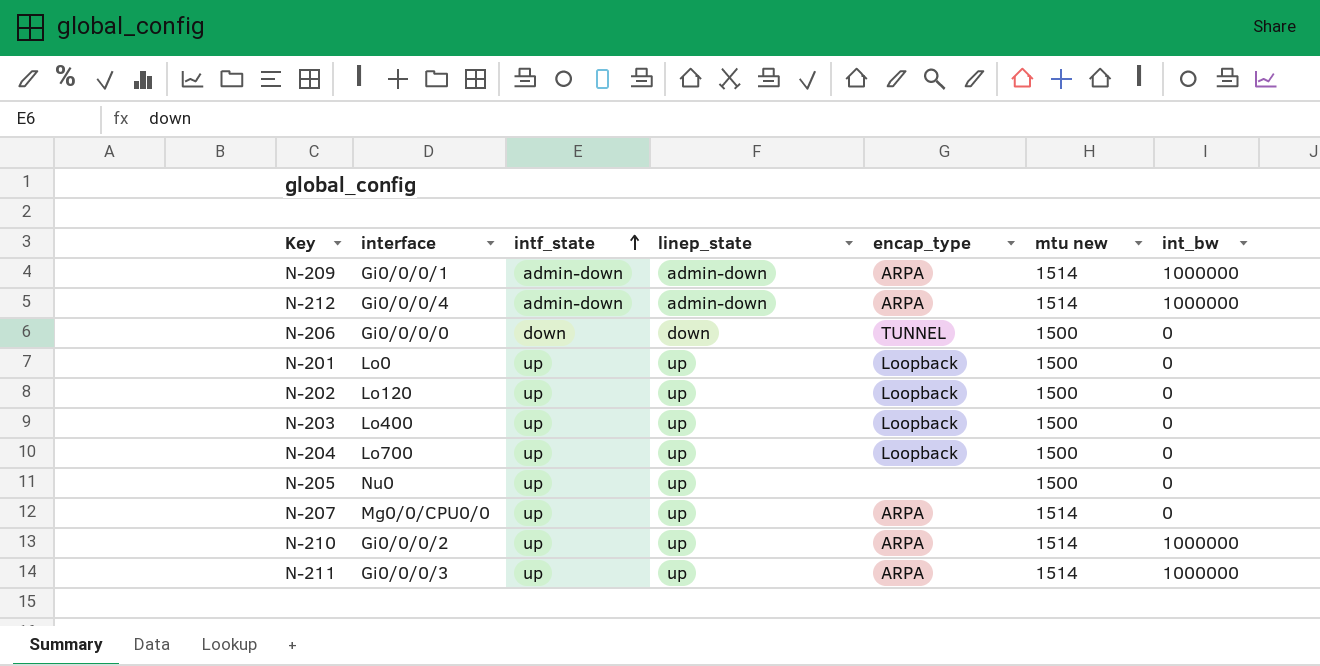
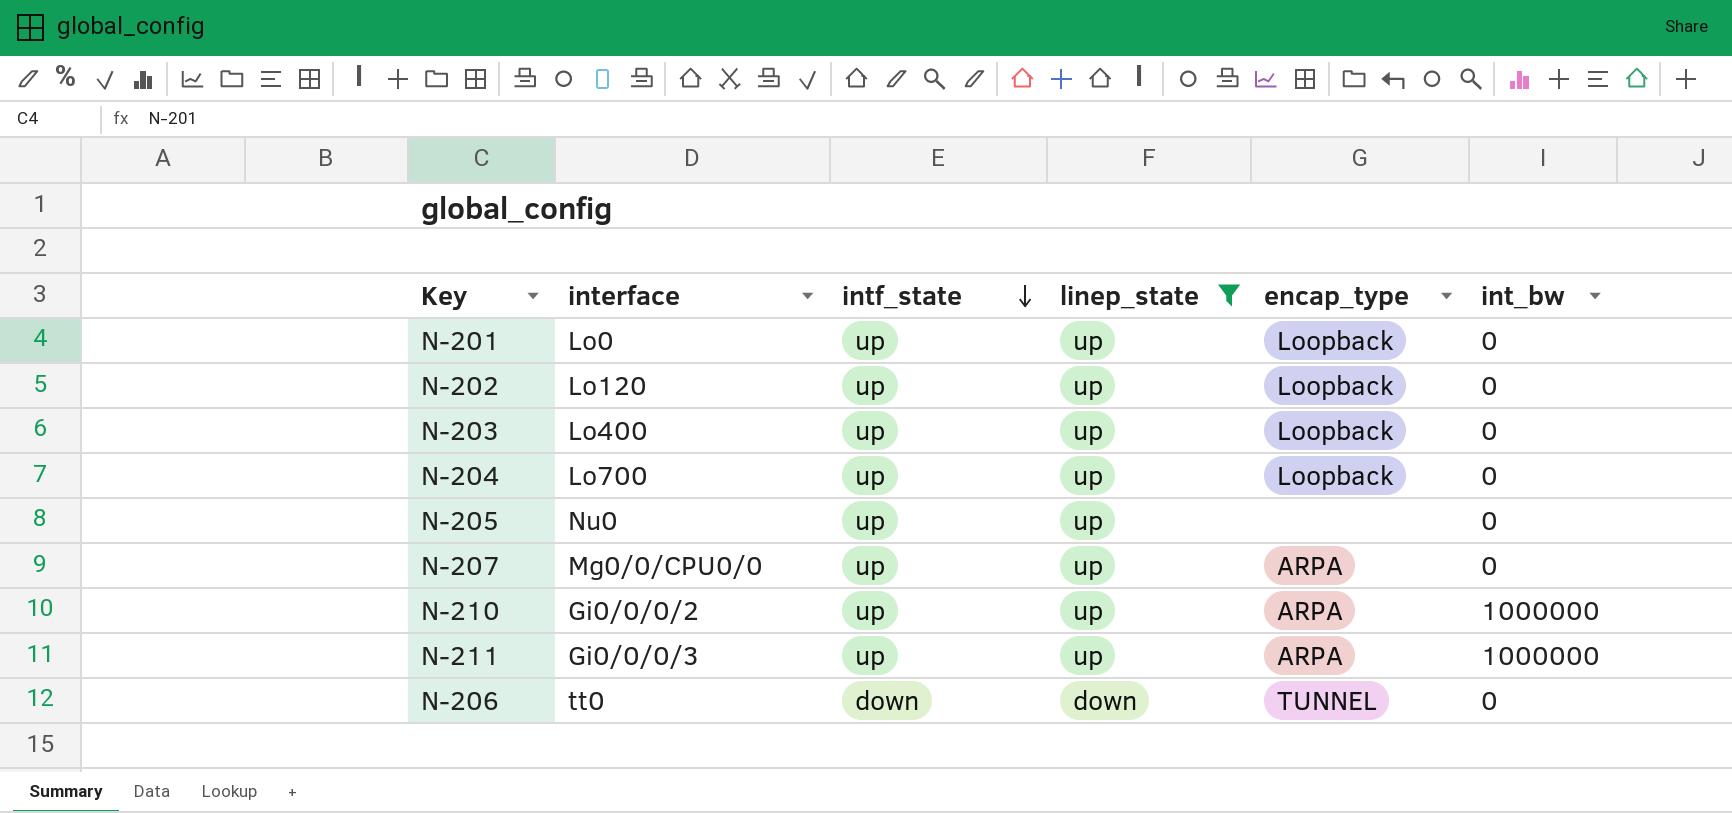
filter: none -> linep_state != admin-down
row order: intf_state ascending -> intf_state descending
column mtu new | position: 6 -> none
N-206 | interface: Gi0/0/0/0 -> tt0

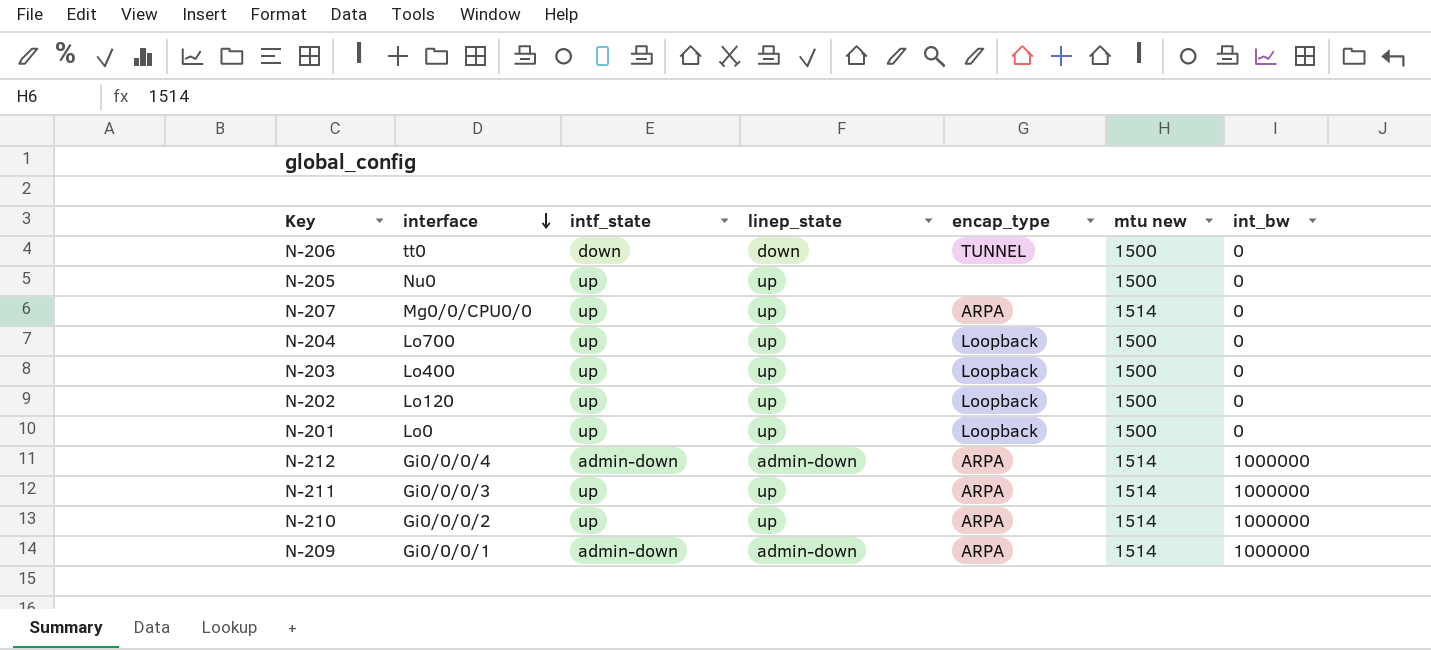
filter: linep_state != admin-down -> none
row order: intf_state descending -> interface descending
column mtu new | position: none -> 6

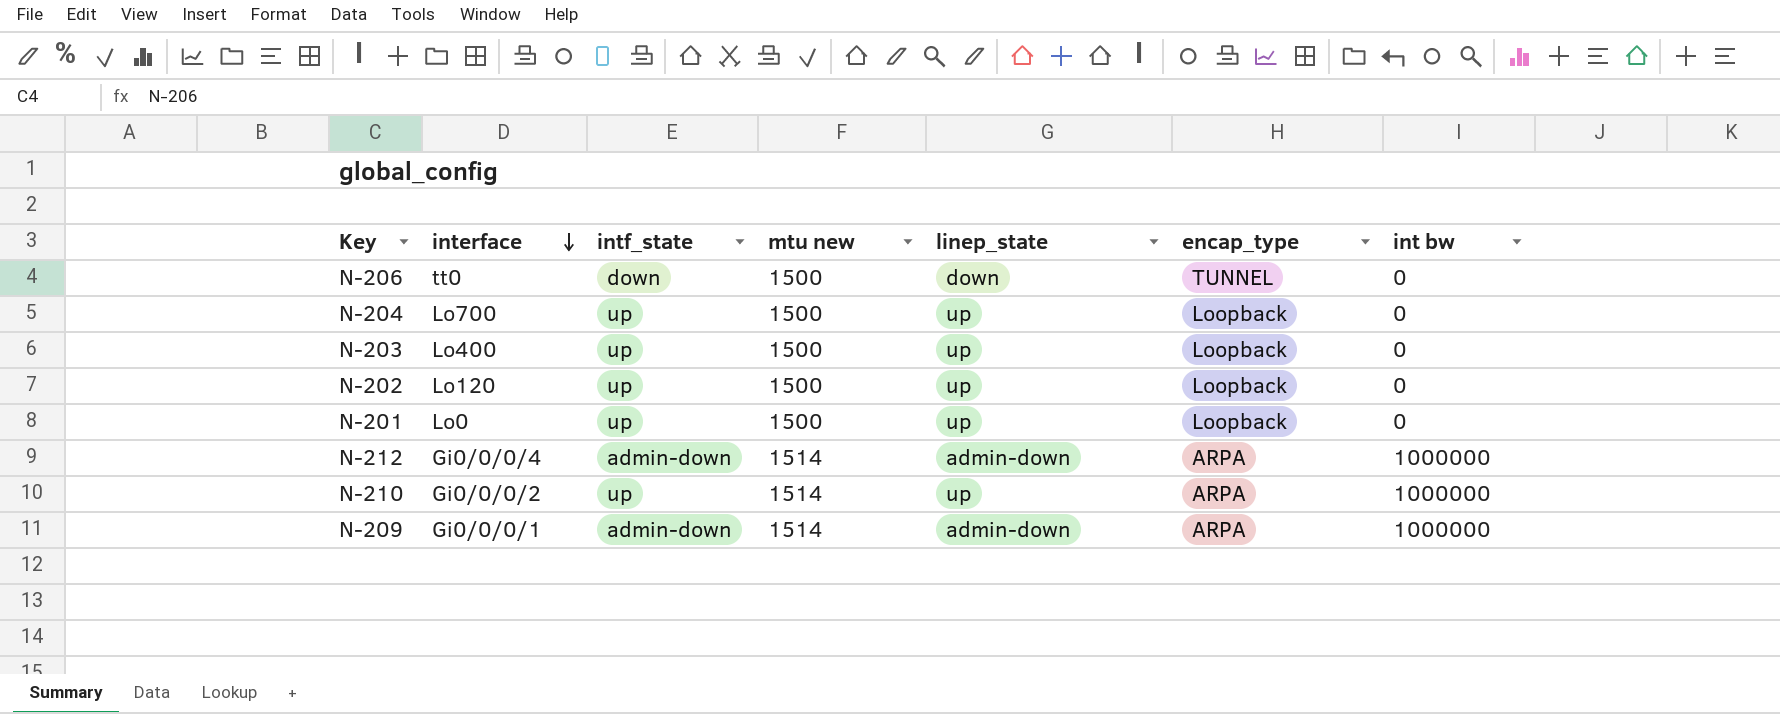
column mtu new | position: 6 -> 4
column name: int_bw -> int bw
row N-205: Nu0 | up | up | none | 1500 | 0 -> none
row N-207: Mg0/0/CPU0/0 | up | up | ARPA | 1514 | 0 -> none
row N-211: Gi0/0/0/3 | up | up | ARPA | 1514 | 1000000 -> none

